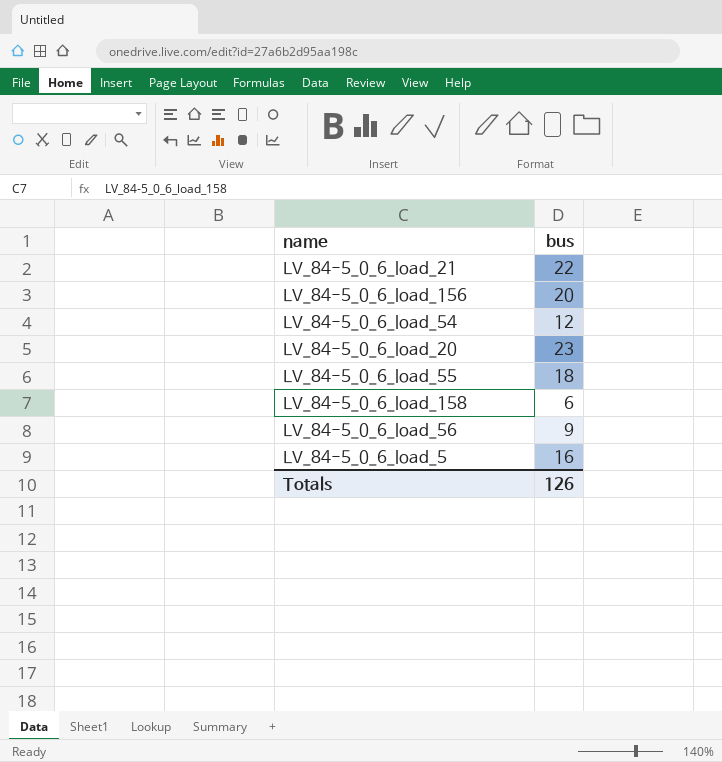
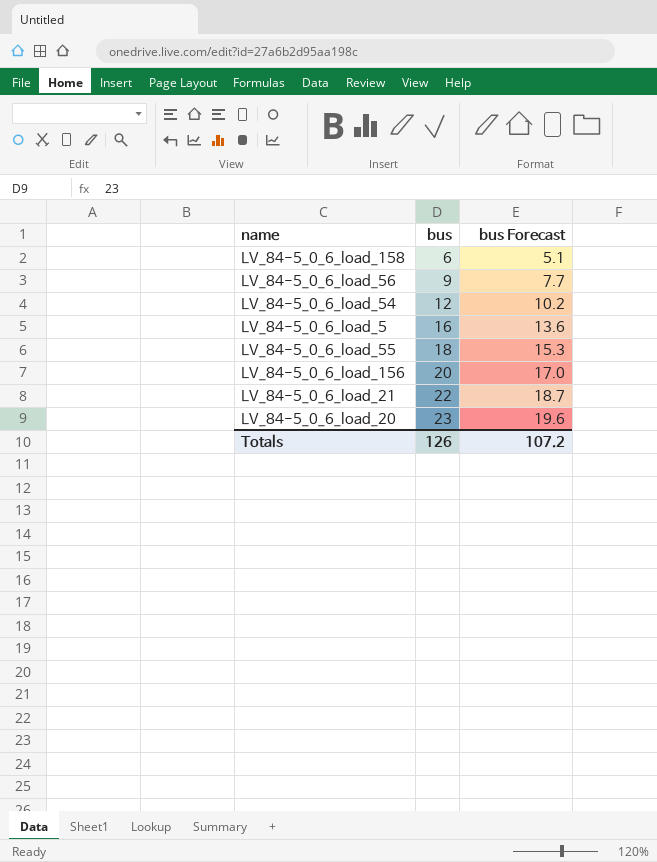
row order: none -> bus ascending
column bus Forecast | formula: none -> [bus] * 0.85

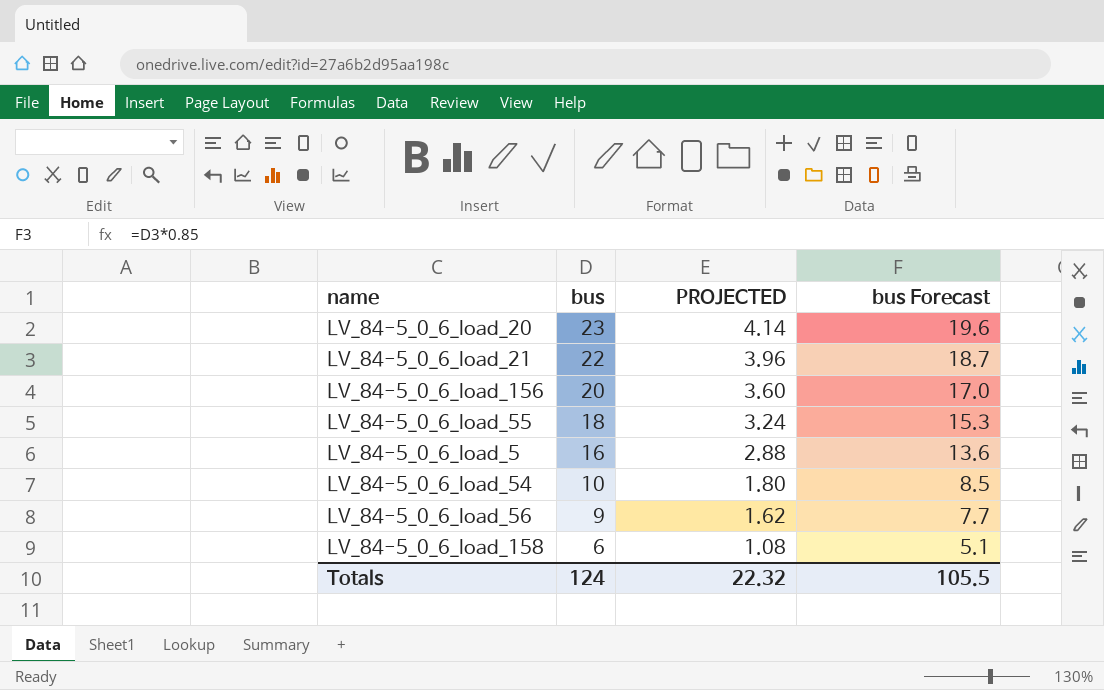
row order: bus ascending -> bus descending
column PROJECTED | formula: none -> [bus] * 0.18
LV_84-5_0_6_load_54 | bus: 12 -> 10
LV_84-5_0_6_load_54 | bus Forecast: 10.2 -> 8.5
Totals | bus: 126 -> 124
Totals | bus Forecast: 107.2 -> 105.5

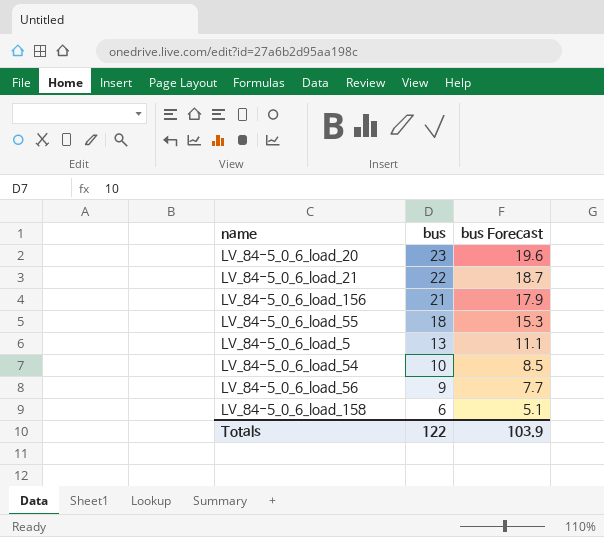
column PROJECTED | formula: [bus] * 0.18 -> none
LV_84-5_0_6_load_156 | bus: 20 -> 21
LV_84-5_0_6_load_156 | bus Forecast: 17.0 -> 17.9
LV_84-5_0_6_load_5 | bus: 16 -> 13
LV_84-5_0_6_load_5 | bus Forecast: 13.6 -> 11.1
Totals | bus: 124 -> 122
Totals | bus Forecast: 105.5 -> 103.9

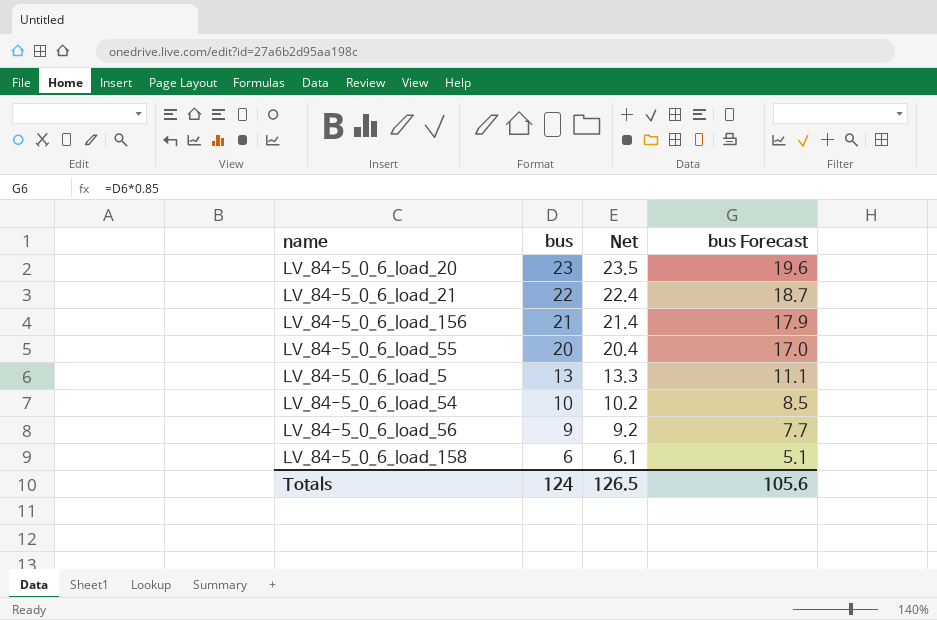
column Net | formula: none -> [bus] * 1.02
LV_84-5_0_6_load_55 | bus: 18 -> 20
LV_84-5_0_6_load_55 | bus Forecast: 15.3 -> 17.0
Totals | bus: 122 -> 124
Totals | bus Forecast: 103.9 -> 105.6

